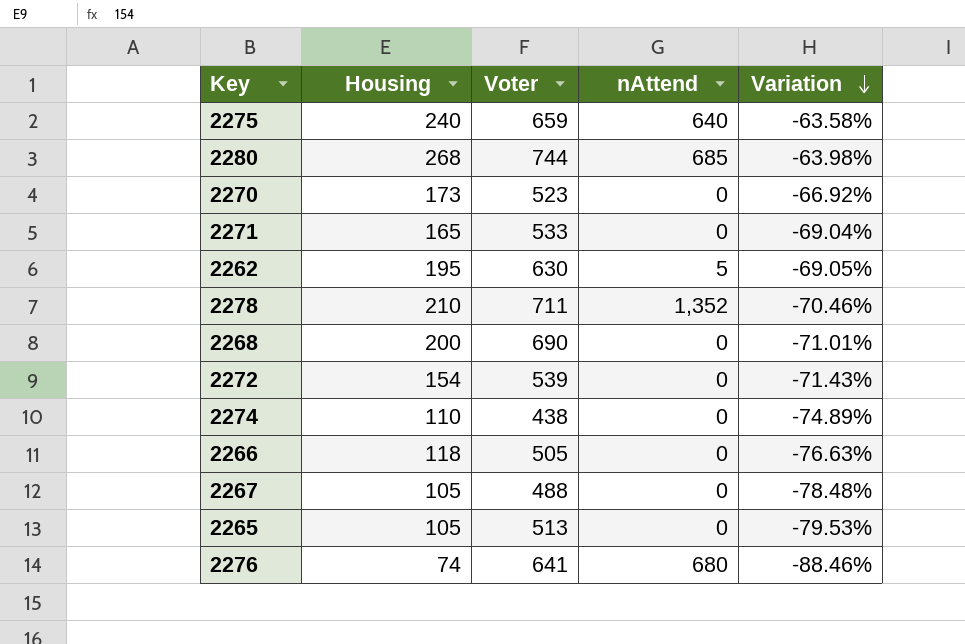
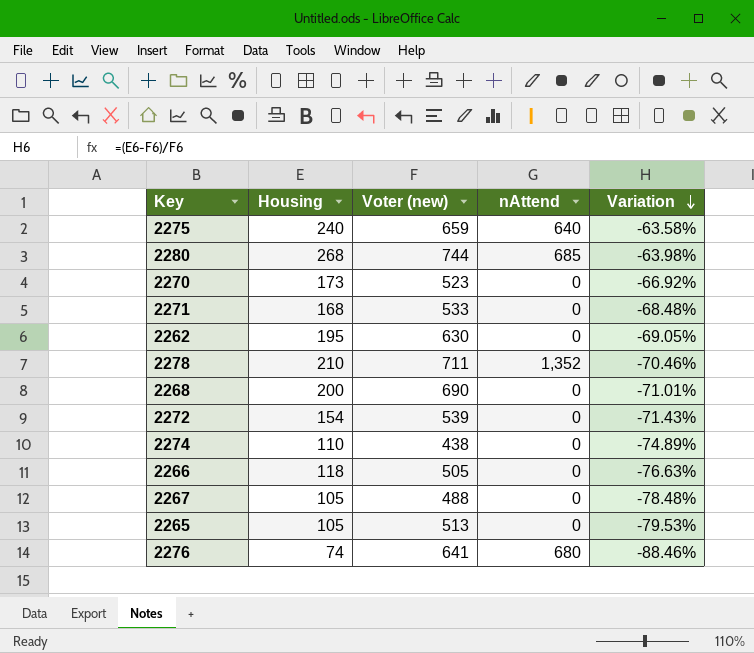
column name: Voter -> Voter (new)
2271 | Housing: 165 -> 168
2271 | Variation: -69.04% -> -68.48%
2262 | nAttend: 5 -> 0

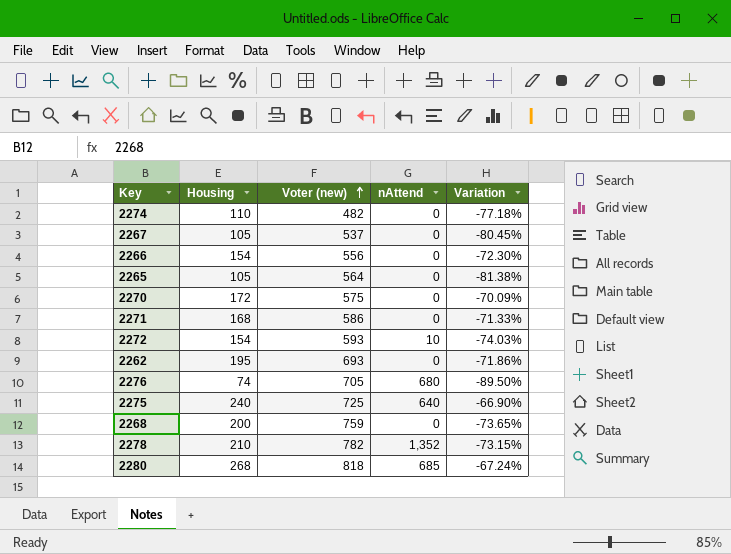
row order: Variation descending -> Voter (new) ascending
2274 | Voter (new): 438 -> 482
2274 | Variation: -74.89% -> -77.18%
2267 | Voter (new): 488 -> 537
2267 | Variation: -78.48% -> -80.45%
2266 | Housing: 118 -> 154
2266 | Voter (new): 505 -> 556
2266 | Variation: -76.63% -> -72.30%
2265 | Voter (new): 513 -> 564
2265 | Variation: -79.53% -> -81.38%
2270 | Housing: 173 -> 172
2270 | Voter (new): 523 -> 575
2270 | Variation: -66.92% -> -70.09%
2271 | Voter (new): 533 -> 586
2271 | Variation: -68.48% -> -71.33%
2272 | Voter (new): 539 -> 593
2272 | nAttend: 0 -> 10
2272 | Variation: -71.43% -> -74.03%
2262 | Voter (new): 630 -> 693
2262 | Variation: -69.05% -> -71.86%
2276 | Voter (new): 641 -> 705
2276 | Variation: -88.46% -> -89.50%
2275 | Voter (new): 659 -> 725
2275 | Variation: -63.58% -> -66.90%
2268 | Voter (new): 690 -> 759
2268 | Variation: -71.01% -> -73.65%
2278 | Voter (new): 711 -> 782
2278 | Variation: -70.46% -> -73.15%
2280 | Voter (new): 744 -> 818
2280 | Variation: -63.98% -> -67.24%

